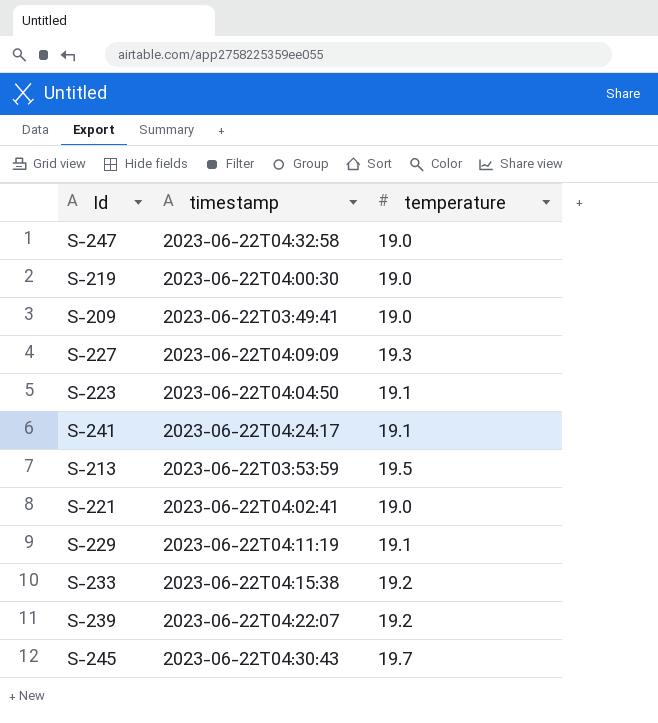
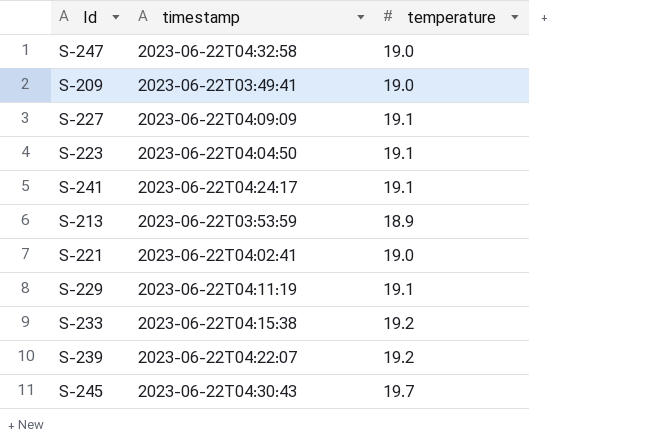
row S-219: 2023-06-22T04:00:30 | 19.0 -> none
S-227 | temperature: 19.3 -> 19.1
S-213 | temperature: 19.5 -> 18.9

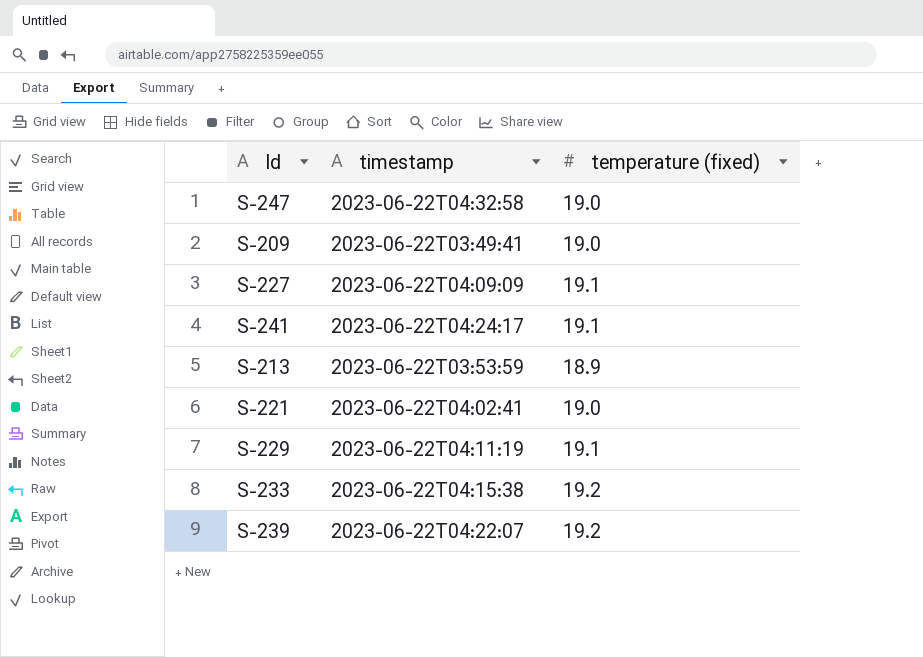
column name: temperature -> temperature (fixed)
row S-223: 2023-06-22T04:04:50 | 19.1 -> none
row S-245: 2023-06-22T04:30:43 | 19.7 -> none

